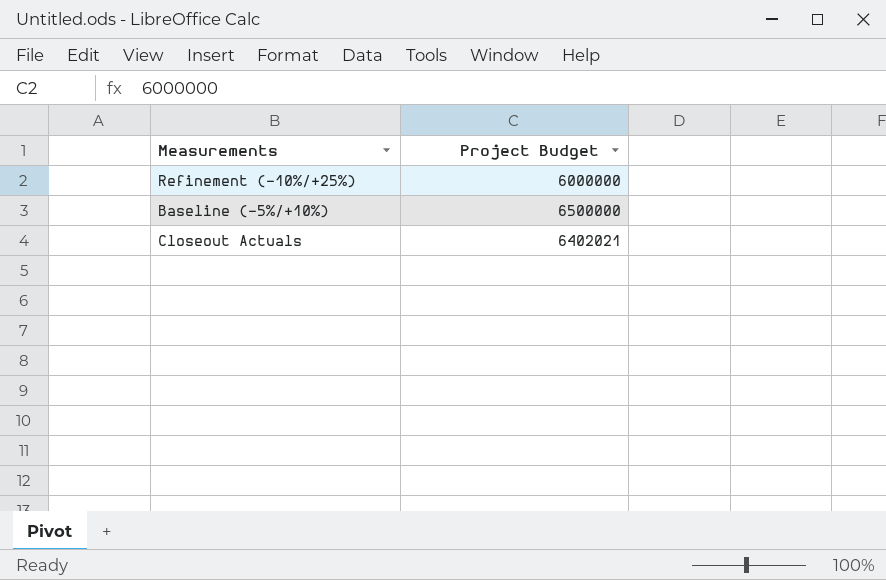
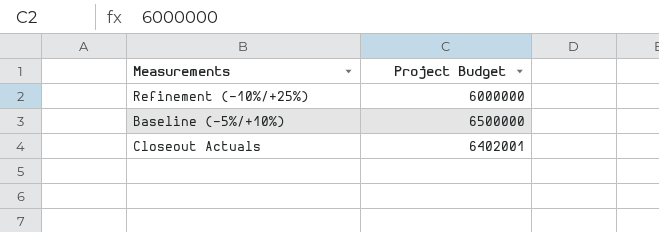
Closeout Actuals | Project Budget: 6402021 -> 6402001

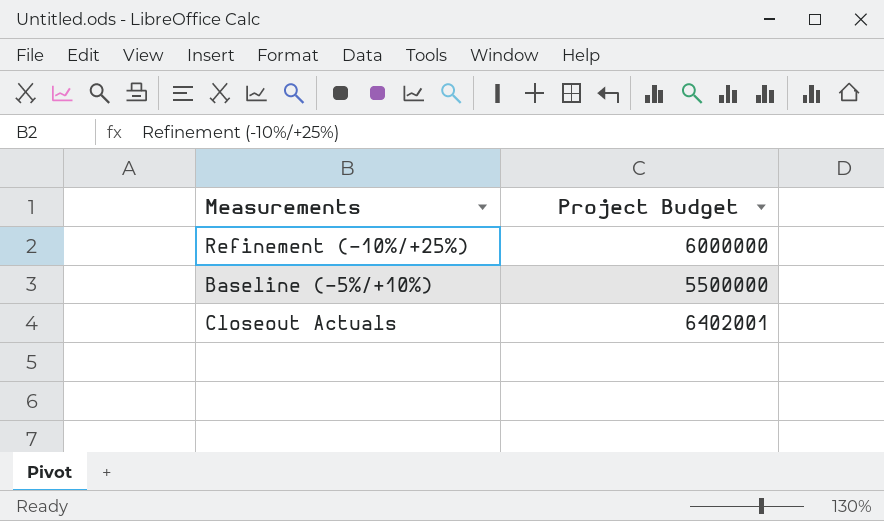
Baseline (-5%/+10%) | Project Budget: 6500000 -> 5500000

